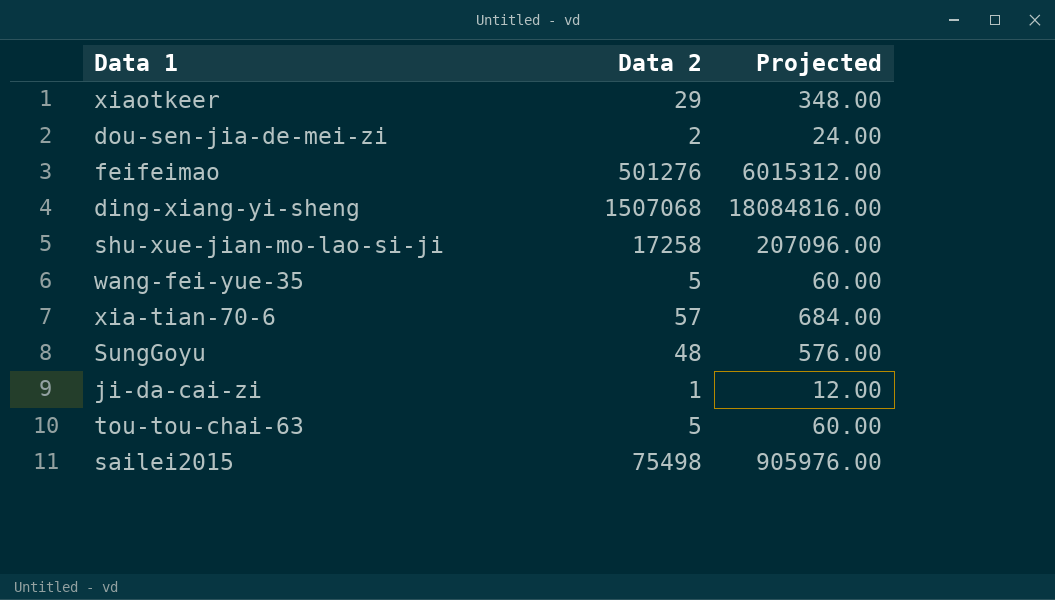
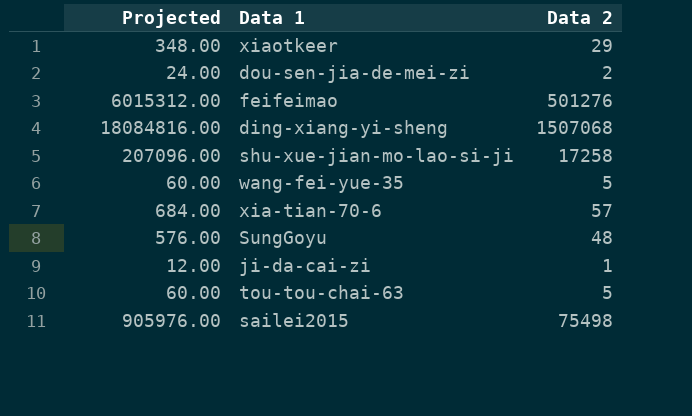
column Projected | position: 3 -> 1

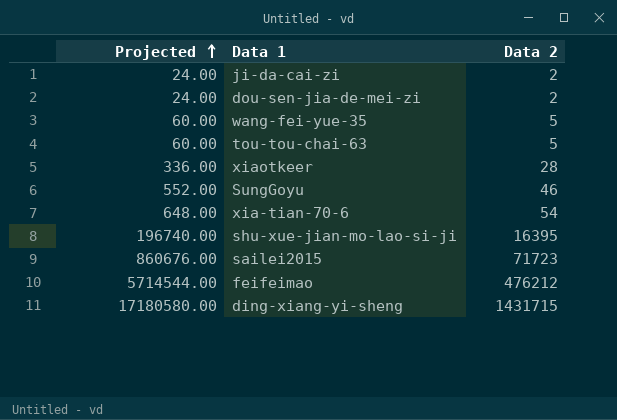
row order: none -> Projected ascending
ji-da-cai-zi | Projected: 12.00 -> 24.00
ji-da-cai-zi | Data 2: 1 -> 2
xiaotkeer | Projected: 348.00 -> 336.00
xiaotkeer | Data 2: 29 -> 28
SungGoyu | Projected: 576.00 -> 552.00
SungGoyu | Data 2: 48 -> 46
xia-tian-70-6 | Projected: 684.00 -> 648.00
xia-tian-70-6 | Data 2: 57 -> 54
shu-xue-jian-mo-lao-si-ji | Projected: 207096.00 -> 196740.00
shu-xue-jian-mo-lao-si-ji | Data 2: 17258 -> 16395
sailei2015 | Projected: 905976.00 -> 860676.00
sailei2015 | Data 2: 75498 -> 71723
feifeimao | Projected: 6015312.00 -> 5714544.00
feifeimao | Data 2: 501276 -> 476212
ding-xiang-yi-sheng | Projected: 18084816.00 -> 17180580.00
ding-xiang-yi-sheng | Data 2: 1507068 -> 1431715

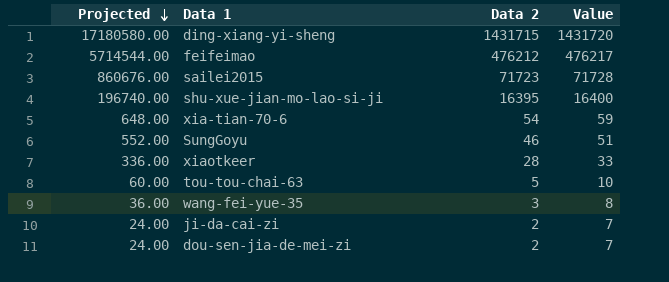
row order: Projected ascending -> Projected descending
column Value | formula: none -> [Data 2] + 5
wang-fei-yue-35 | Projected: 60.00 -> 36.00
wang-fei-yue-35 | Data 2: 5 -> 3

